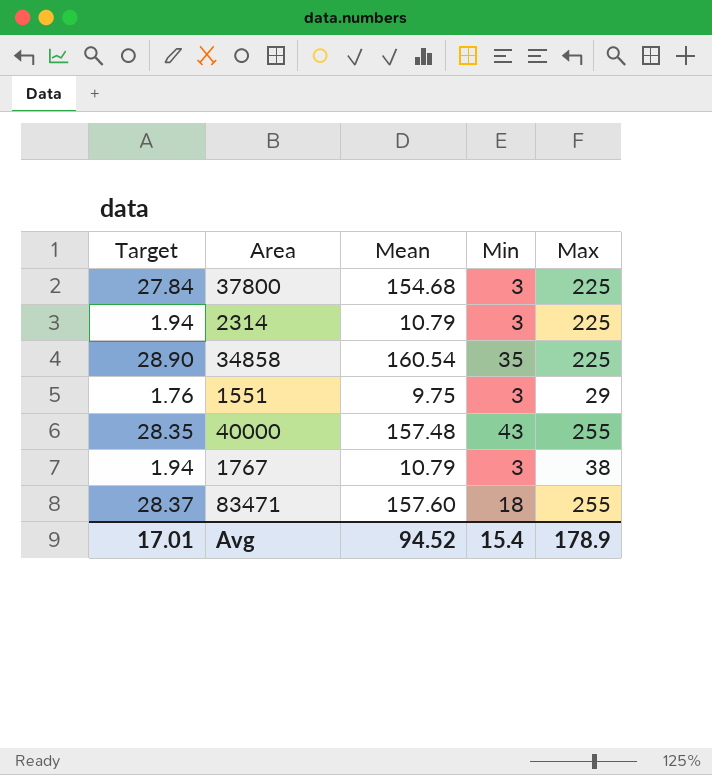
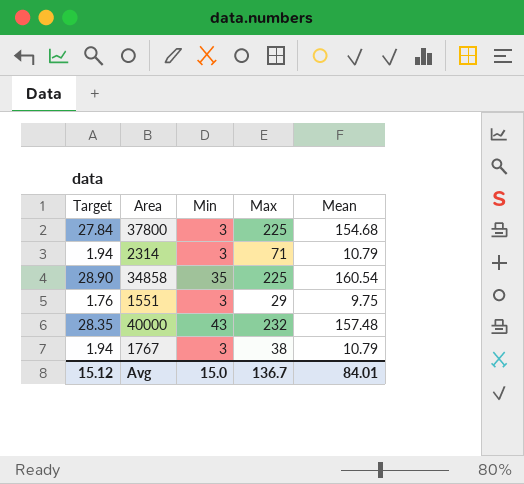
column Mean | position: 3 -> 5
row 83471: 28.37 | 157.60 | 18 | 255 -> none
2314 | Max: 225 -> 71
40000 | Max: 255 -> 232
Avg | Target: 17.01 -> 15.12
Avg | Min: 15.4 -> 15.0
Avg | Max: 178.9 -> 136.7
Avg | Mean: 94.52 -> 84.01

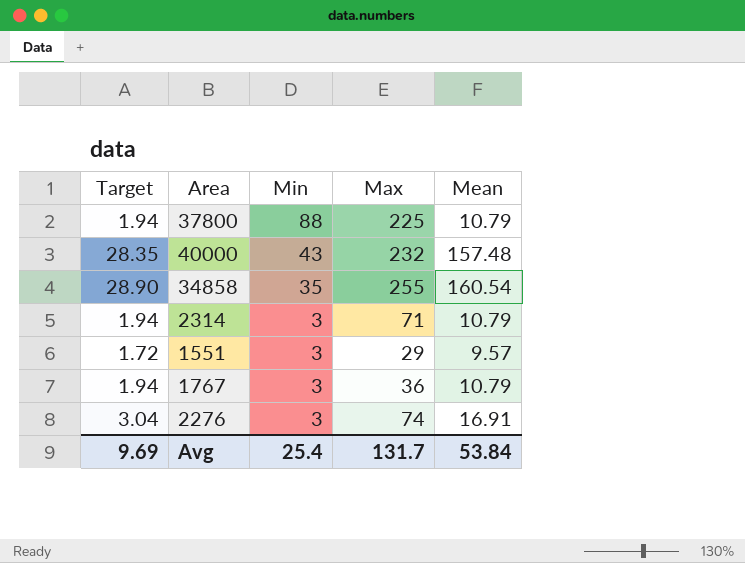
row order: none -> Min descending
37800 | Target: 27.84 -> 1.94
37800 | Min: 3 -> 88
37800 | Mean: 154.68 -> 10.79
34858 | Max: 225 -> 255
1551 | Target: 1.76 -> 1.72
1551 | Mean: 9.75 -> 9.57
1767 | Max: 38 -> 36
row 2276: none -> 3.04 | 3 | 74 | 16.91
Avg | Target: 15.12 -> 9.69
Avg | Min: 15.0 -> 25.4
Avg | Max: 136.7 -> 131.7
Avg | Mean: 84.01 -> 53.84

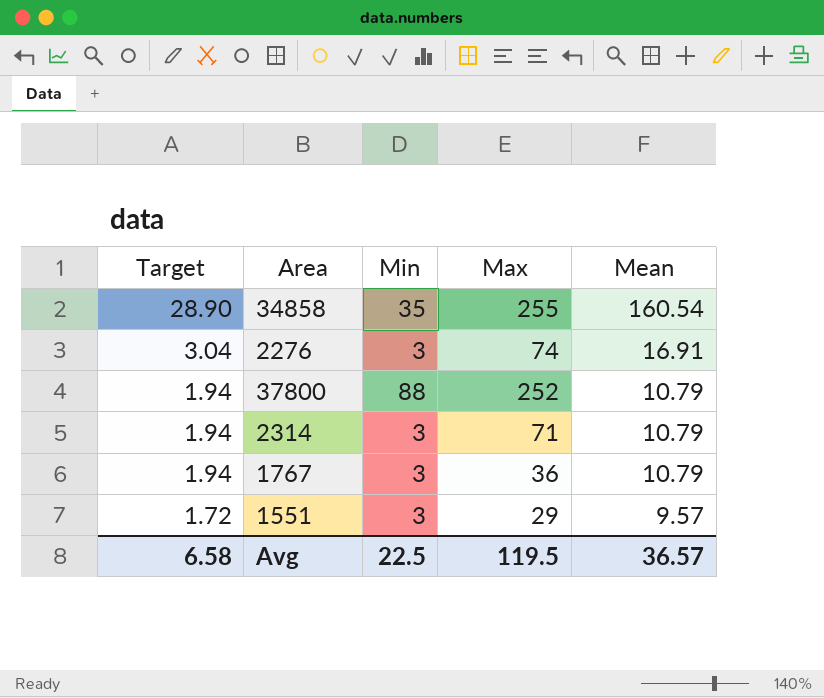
row order: Min descending -> Target descending
row 40000: 28.35 | 43 | 232 | 157.48 -> none
37800 | Max: 225 -> 252
Avg | Target: 9.69 -> 6.58
Avg | Min: 25.4 -> 22.5
Avg | Max: 131.7 -> 119.5
Avg | Mean: 53.84 -> 36.57

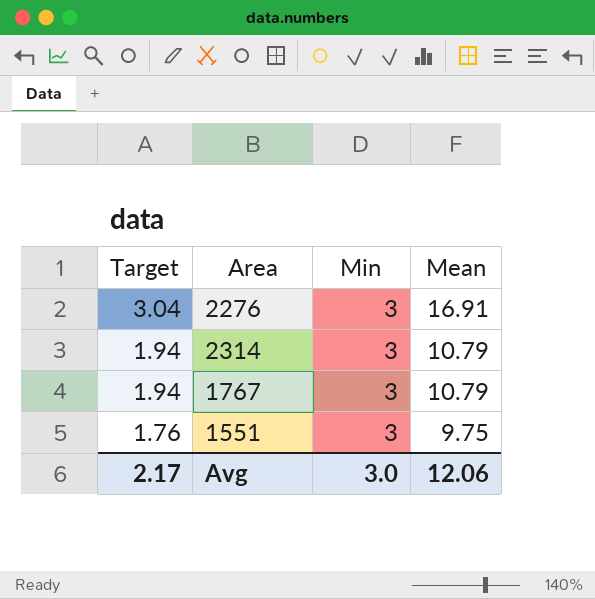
column Max | position: 4 -> none
row 34858: 28.90 | 35 | 255 | 160.54 -> none
row 37800: 1.94 | 88 | 252 | 10.79 -> none
1551 | Target: 1.72 -> 1.76
1551 | Mean: 9.57 -> 9.75
Avg | Target: 6.58 -> 2.17
Avg | Min: 22.5 -> 3.0
Avg | Mean: 36.57 -> 12.06

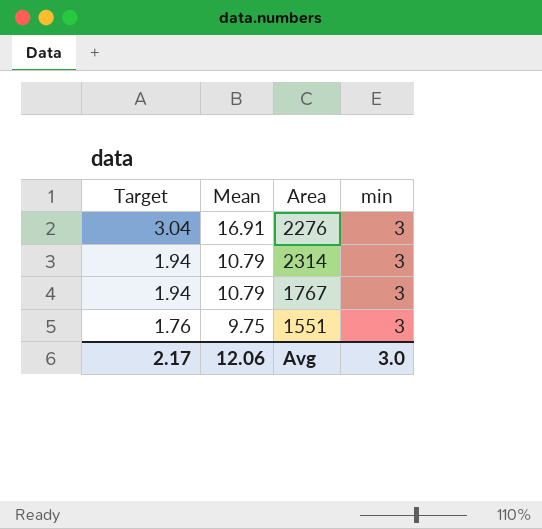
column Mean | position: 4 -> 2
column name: Min -> min

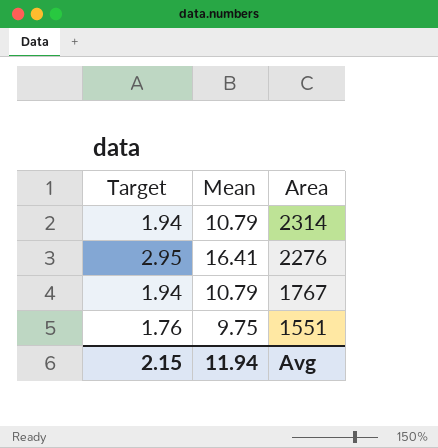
row order: Target descending -> Area descending
column min | position: 4 -> none
2276 | Target: 3.04 -> 2.95
2276 | Mean: 16.91 -> 16.41
Avg | Target: 2.17 -> 2.15
Avg | Mean: 12.06 -> 11.94

